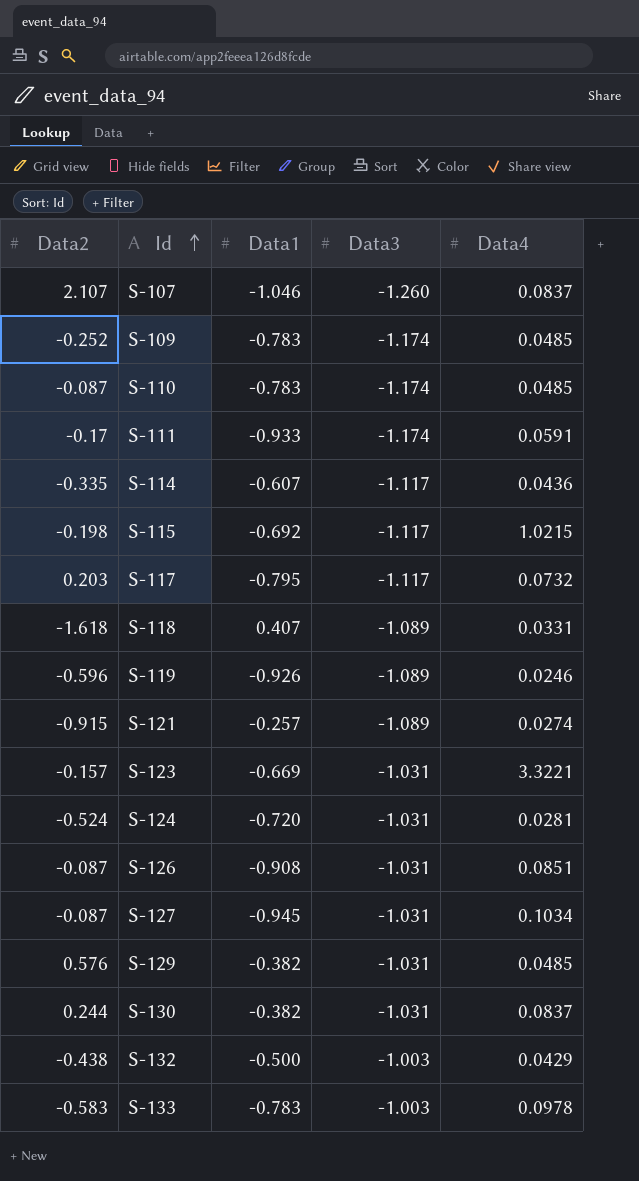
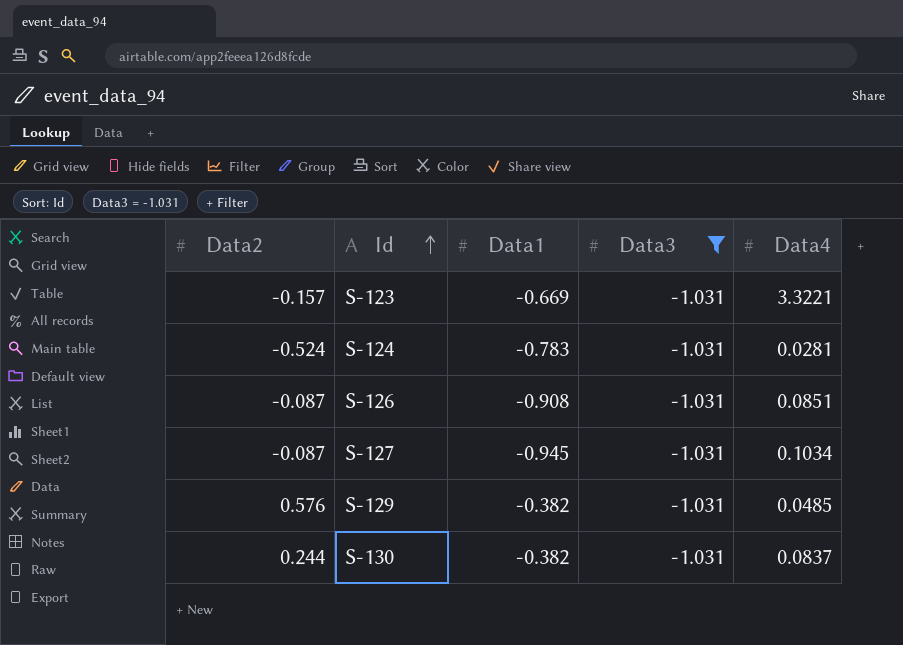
filter: none -> Data3 = -1.031
S-124 | Data1: -0.720 -> -0.783

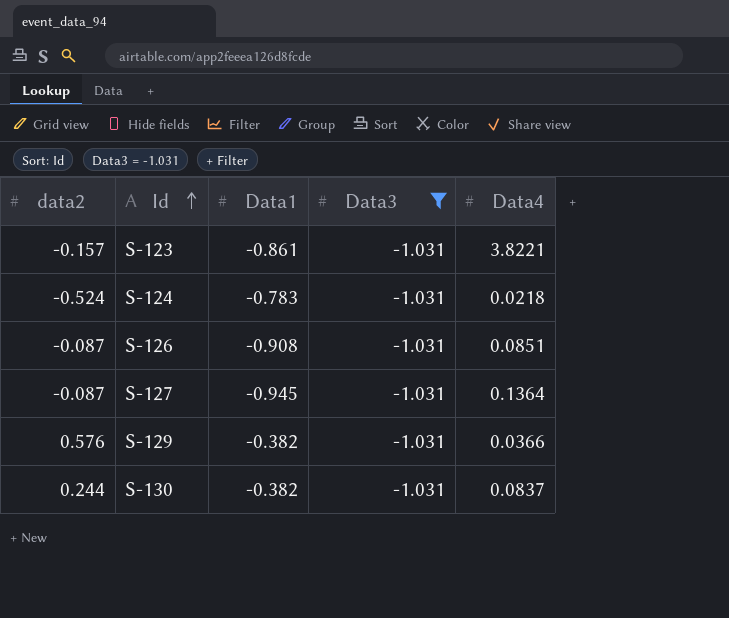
column name: Data2 -> data2
S-123 | Data1: -0.669 -> -0.861
S-123 | Data4: 3.3221 -> 3.8221
S-124 | Data4: 0.0281 -> 0.0218
S-127 | Data4: 0.1034 -> 0.1364
S-129 | Data4: 0.0485 -> 0.0366

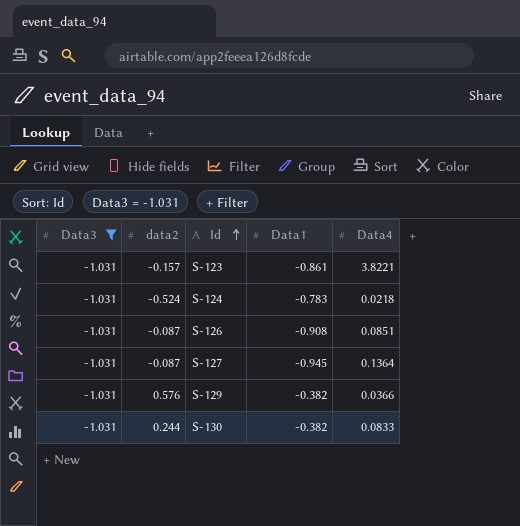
column Data3 | position: 4 -> 1
S-130 | Data4: 0.0837 -> 0.0833

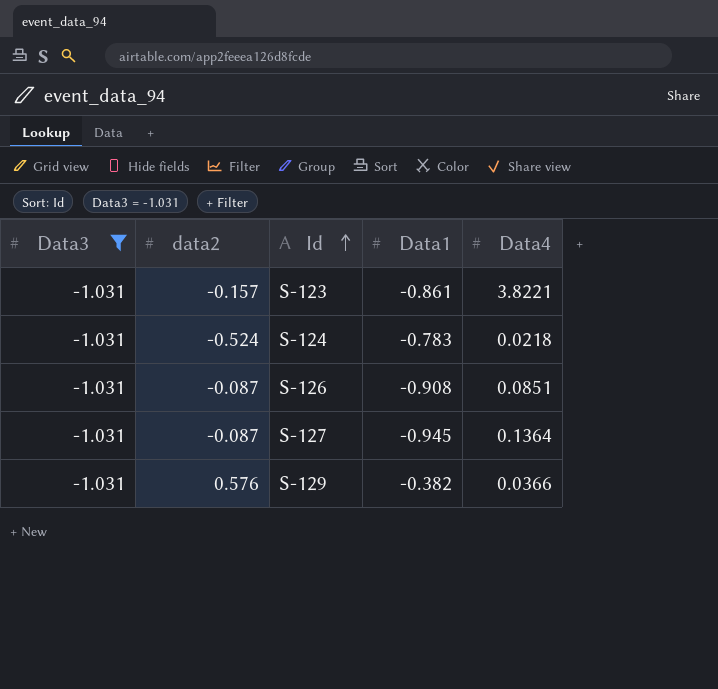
row S-130: -1.031 | 0.244 | -0.382 | 0.0833 -> none

